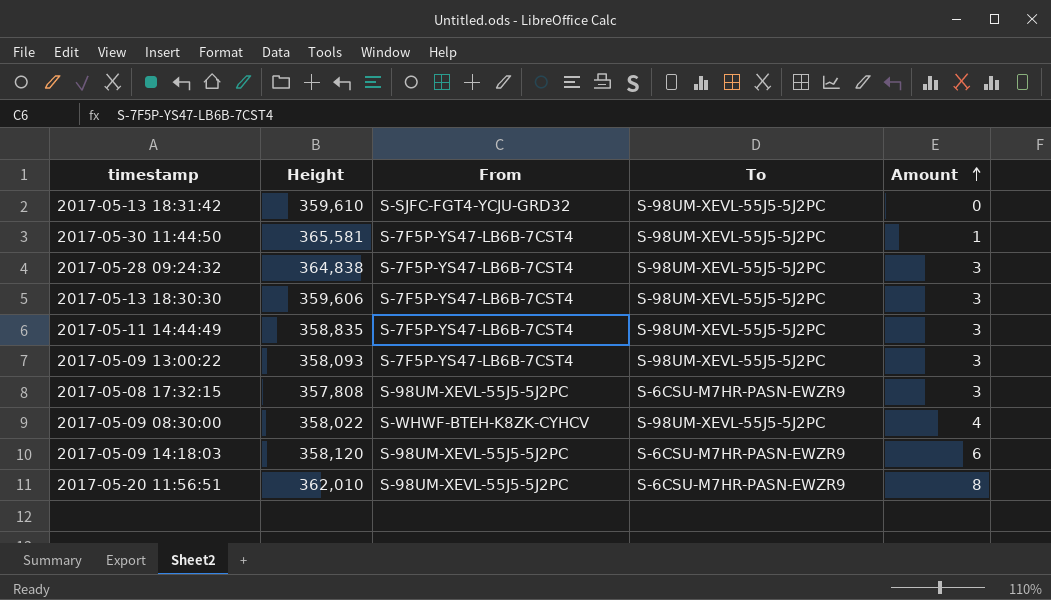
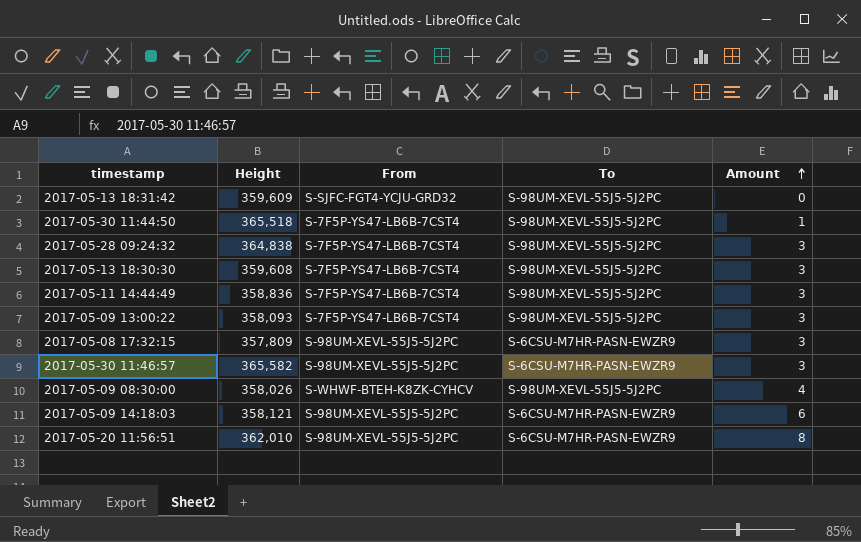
2017-05-13 18:31:42 | Height: 359,610 -> 359,609
2017-05-30 11:44:50 | Height: 365,581 -> 365,518
2017-05-13 18:30:30 | Height: 359,606 -> 359,608
2017-05-11 14:44:49 | Height: 358,835 -> 358,836
2017-05-08 17:32:15 | Height: 357,808 -> 357,809
row 2017-05-30 11:46:57: none -> 365,582 | S-98UM-XEVL-55J5-5J2PC | S-6CSU-M7HR-PASN-EWZR9 | 3
2017-05-09 08:30:00 | Height: 358,022 -> 358,026
2017-05-09 14:18:03 | Height: 358,120 -> 358,121

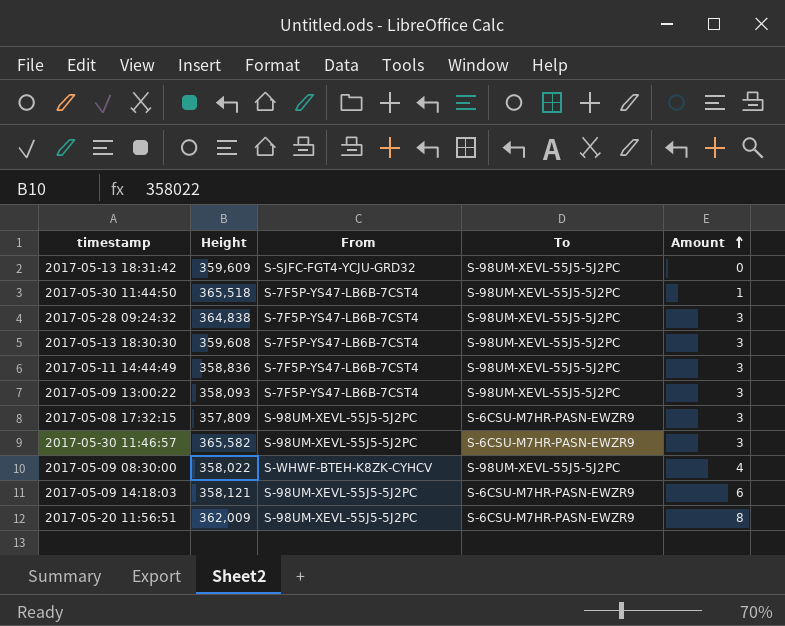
2017-05-09 08:30:00 | Height: 358,026 -> 358,022
2017-05-20 11:56:51 | Height: 362,010 -> 362,009

